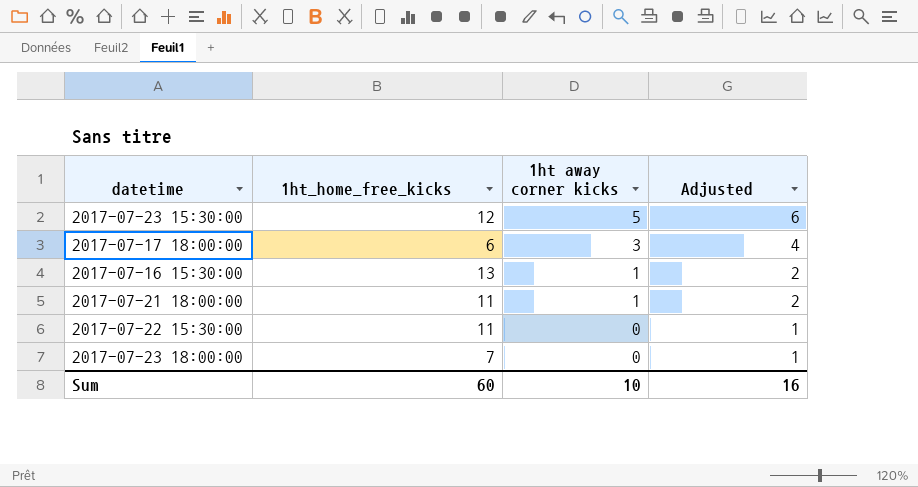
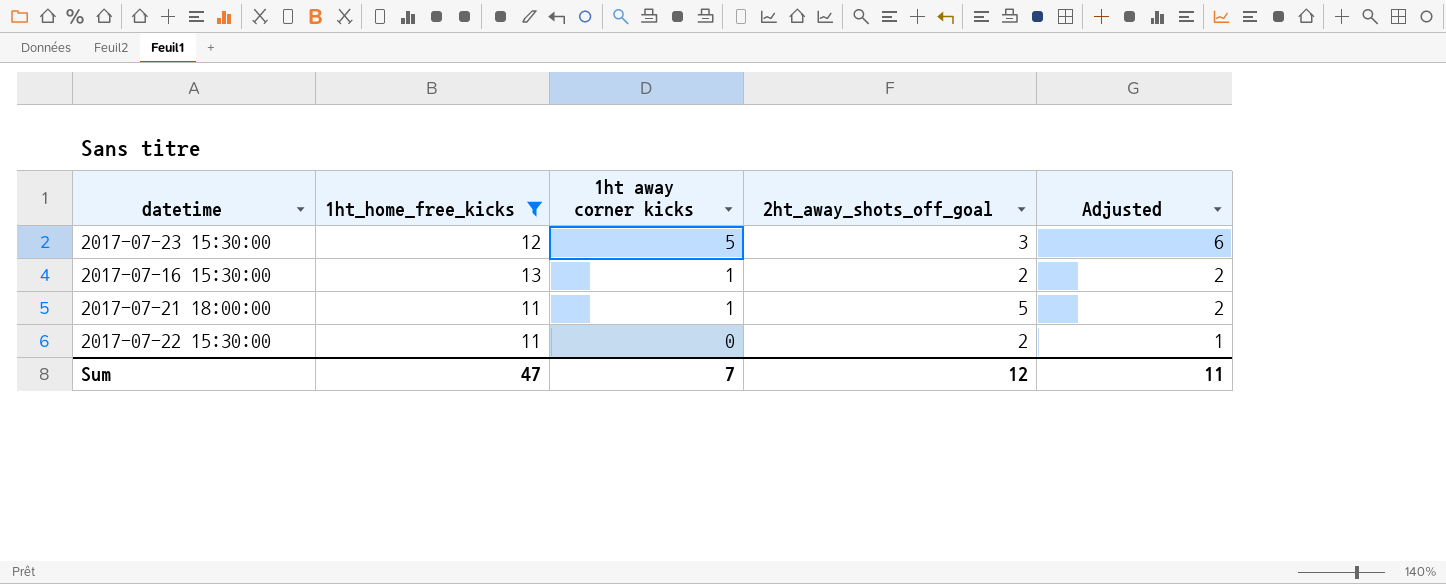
filter: none -> 1ht_home_free_kicks >= 11
column 2ht_away_shots_off_goal | position: none -> 4
Sum | 1ht_home_free_kicks: 60 -> 47
Sum | 1ht away corner kicks: 10 -> 7
Sum | Adjusted: 16 -> 11

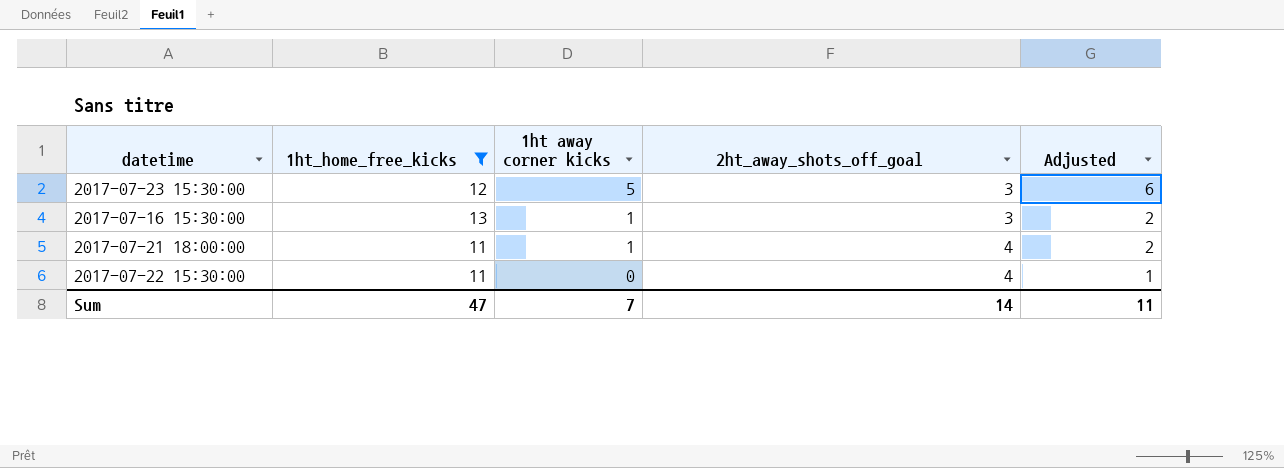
2017-07-16 15:30:00 | 2ht_away_shots_off_goal: 2 -> 3
2017-07-21 18:00:00 | 2ht_away_shots_off_goal: 5 -> 4
2017-07-22 15:30:00 | 2ht_away_shots_off_goal: 2 -> 4
Sum | 2ht_away_shots_off_goal: 12 -> 14

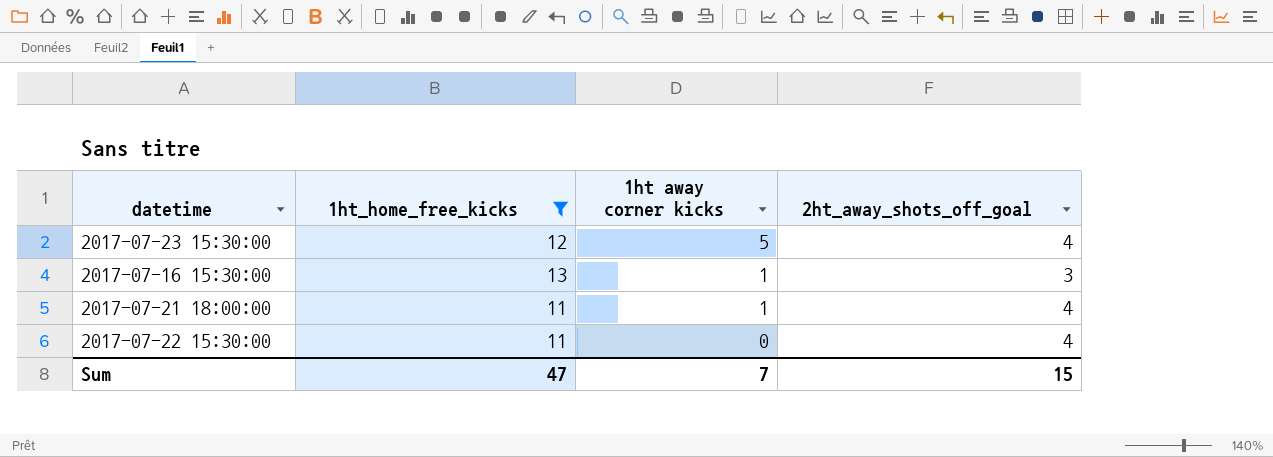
column Adjusted | formula: [1ht away corner kicks] + 1 -> none
2017-07-23 15:30:00 | 2ht_away_shots_off_goal: 3 -> 4
Sum | 2ht_away_shots_off_goal: 14 -> 15

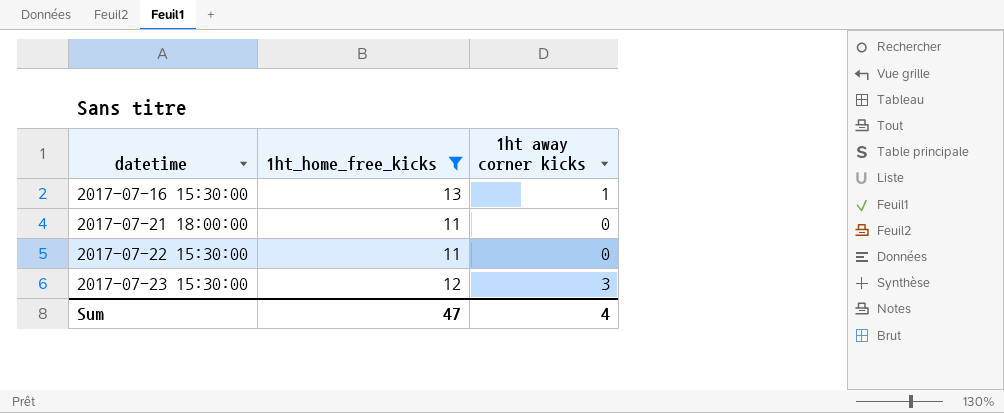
row order: 1ht away corner kicks descending -> datetime ascending
column 2ht_away_shots_off_goal | position: 4 -> none
2017-07-21 18:00:00 | 1ht away corner kicks: 1 -> 0
2017-07-23 15:30:00 | 1ht away corner kicks: 5 -> 3
Sum | 1ht away corner kicks: 7 -> 4

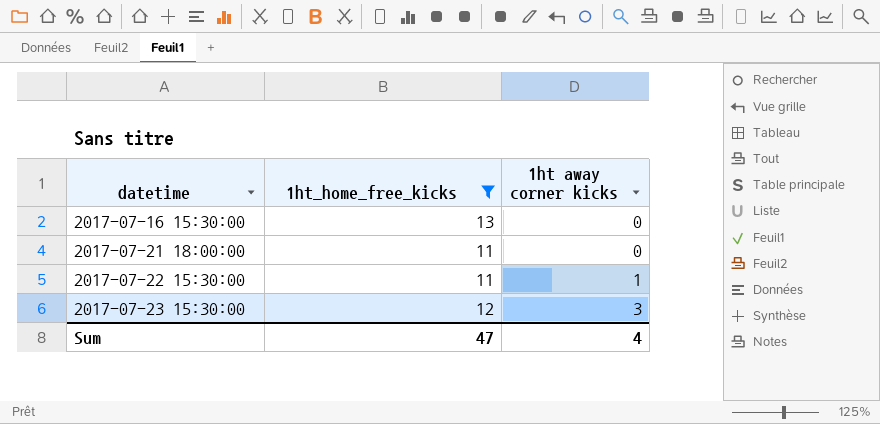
2017-07-16 15:30:00 | 1ht away corner kicks: 1 -> 0
2017-07-22 15:30:00 | 1ht away corner kicks: 0 -> 1

